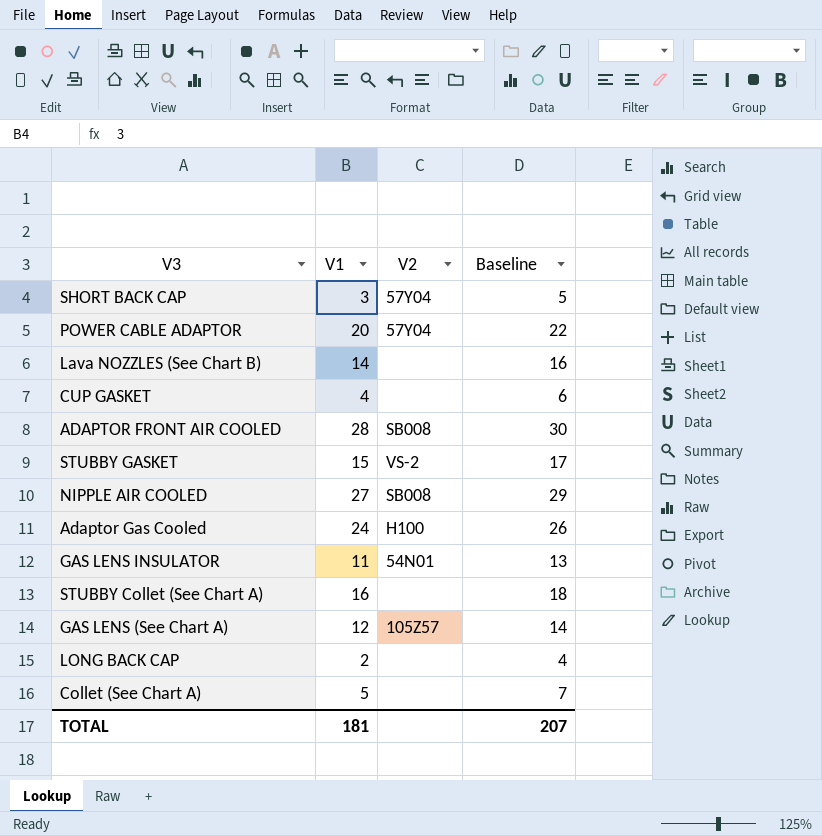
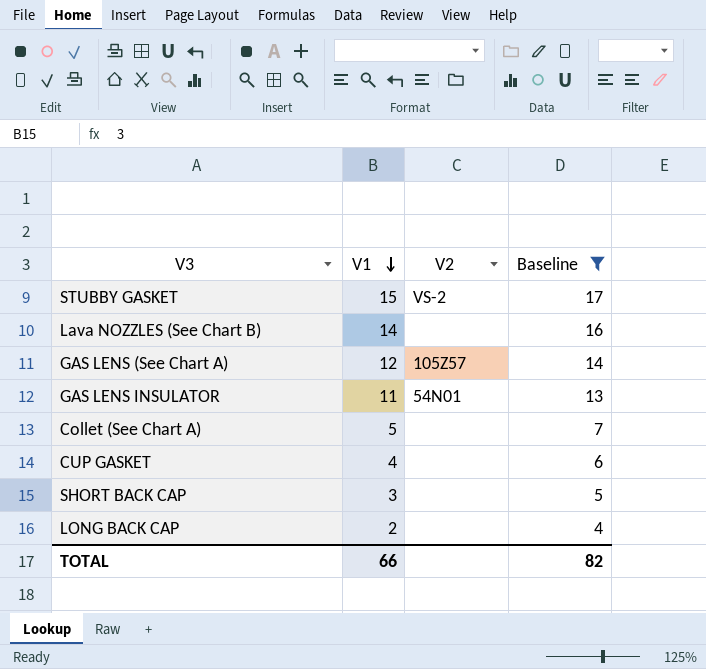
filter: none -> Baseline <= 17
row order: none -> V1 descending
SHORT BACK CAP | V2: 57Y04 -> none
TOTAL | V1: 181 -> 66
TOTAL | Baseline: 207 -> 82

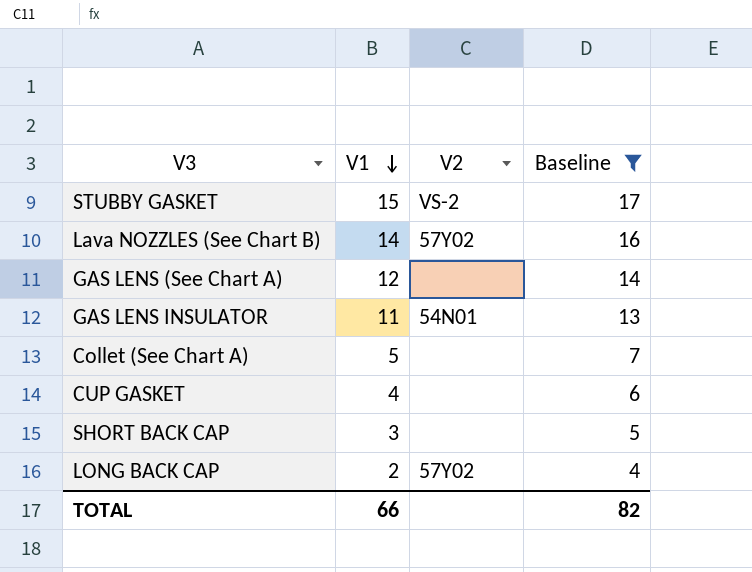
Lava NOZZLES (See Chart B) | V2: none -> 57Y02
GAS LENS (See Chart A) | V2: 105Z57 -> none
LONG BACK CAP | V2: none -> 57Y02

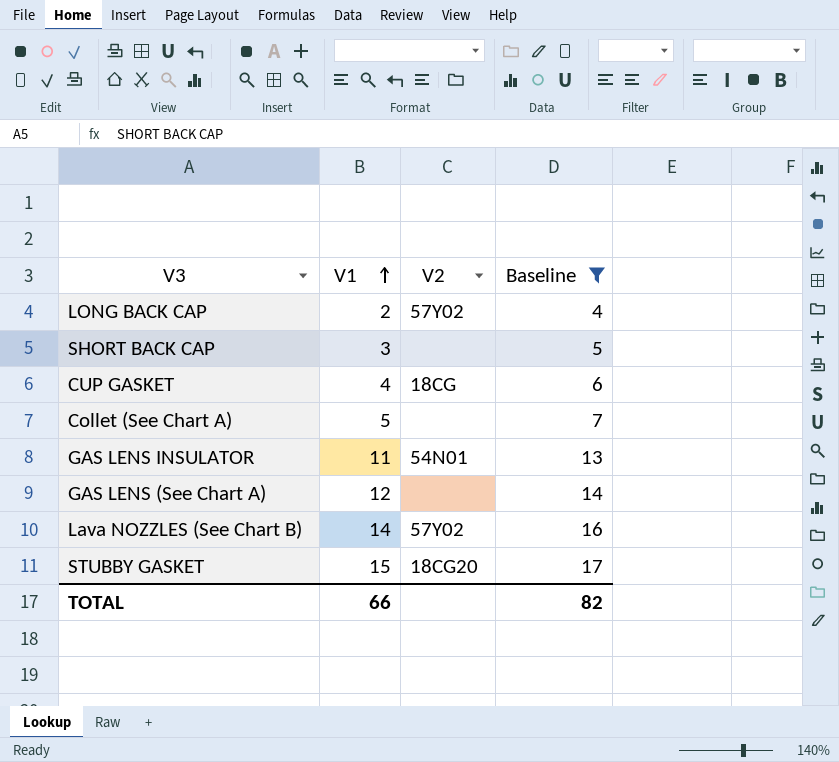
row order: V1 descending -> V1 ascending
CUP GASKET | V2: none -> 18CG
STUBBY GASKET | V2: VS-2 -> 18CG20

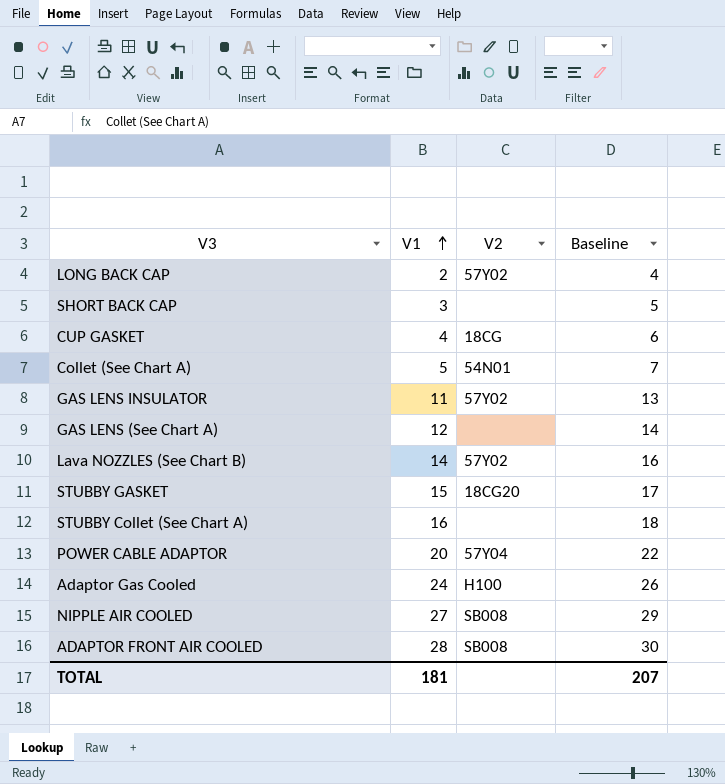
filter: Baseline <= 17 -> none
Collet (See Chart A) | V2: none -> 54N01
GAS LENS INSULATOR | V2: 54N01 -> 57Y02
TOTAL | V1: 66 -> 181
TOTAL | Baseline: 82 -> 207

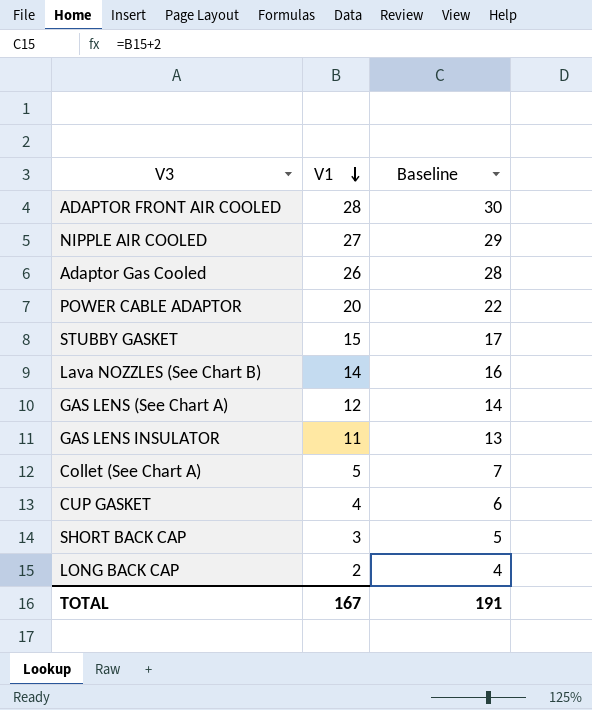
row order: V1 ascending -> V1 descending
column V2 | position: 3 -> none
row STUBBY Collet (See Chart A): 16 | none | 18 -> none
Adaptor Gas Cooled | V1: 24 -> 26
Adaptor Gas Cooled | Baseline: 26 -> 28
TOTAL | V1: 181 -> 167
TOTAL | Baseline: 207 -> 191

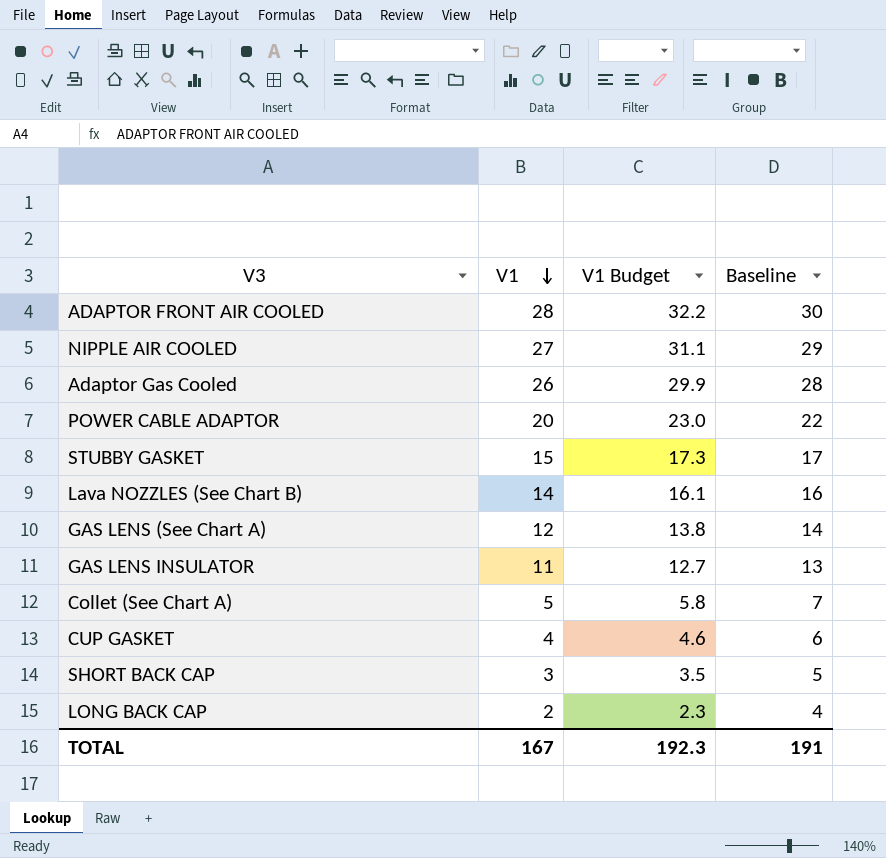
column V1 Budget | formula: none -> [V1] * 1.15

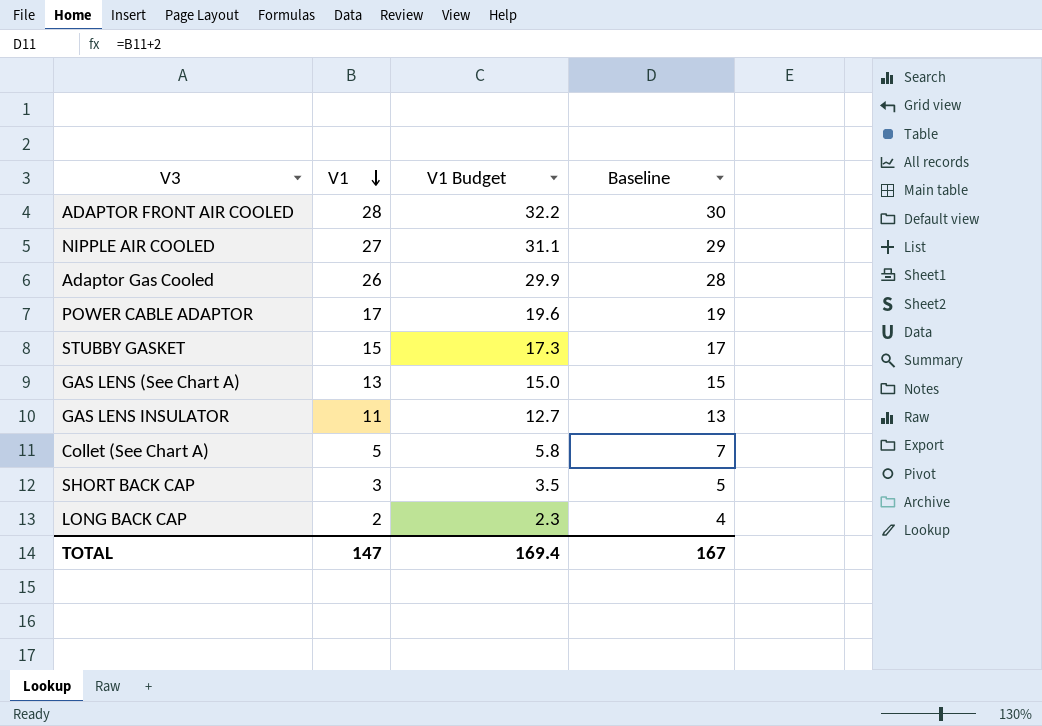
row Lava NOZZLES (See Chart B): 14 | 16.1 | 16 -> none
row CUP GASKET: 4 | 4.6 | 6 -> none
POWER CABLE ADAPTOR | V1: 20 -> 17
POWER CABLE ADAPTOR | V1 Budget: 23.0 -> 19.6
POWER CABLE ADAPTOR | Baseline: 22 -> 19
GAS LENS (See Chart A) | V1: 12 -> 13
GAS LENS (See Chart A) | V1 Budget: 13.8 -> 15.0
GAS LENS (See Chart A) | Baseline: 14 -> 15
TOTAL | V1: 167 -> 147
TOTAL | V1 Budget: 192.3 -> 169.4
TOTAL | Baseline: 191 -> 167

